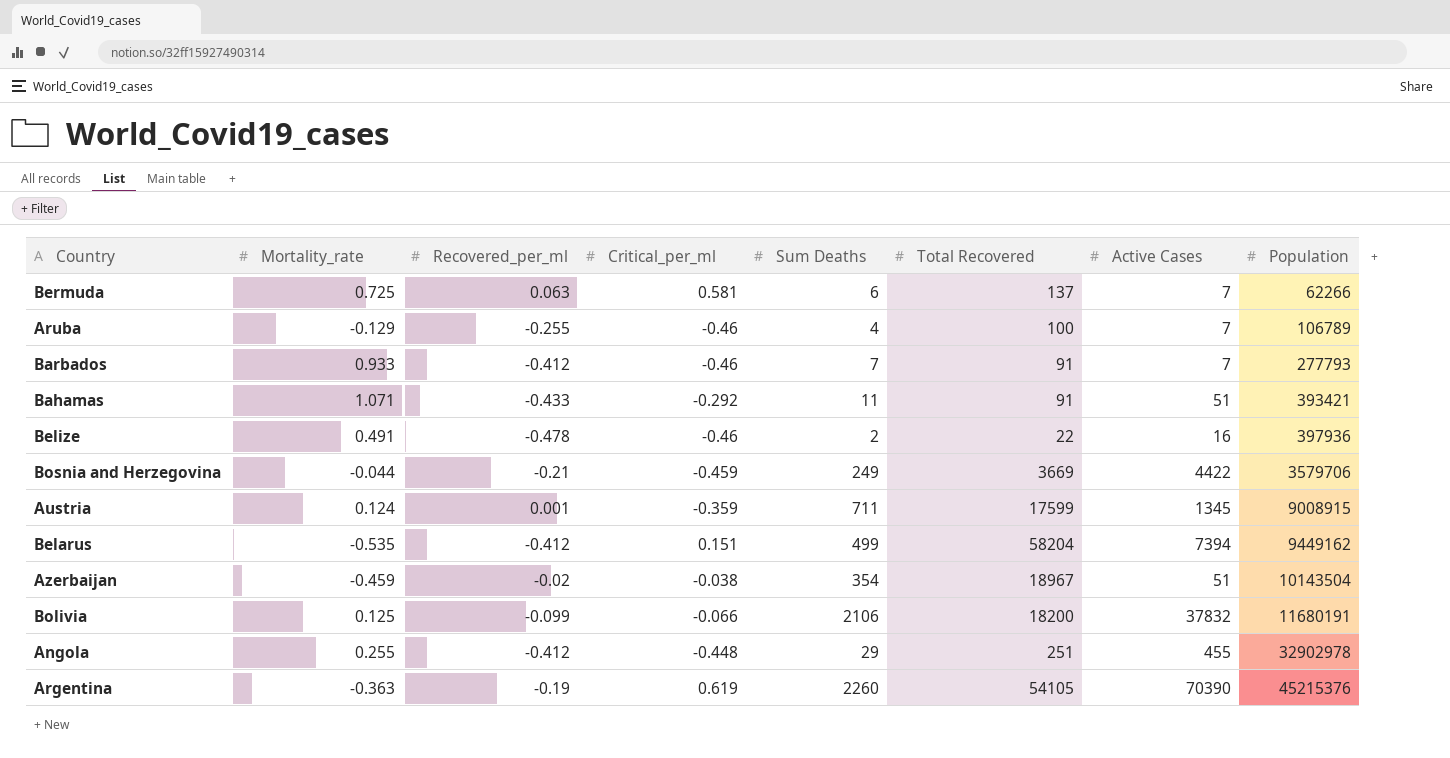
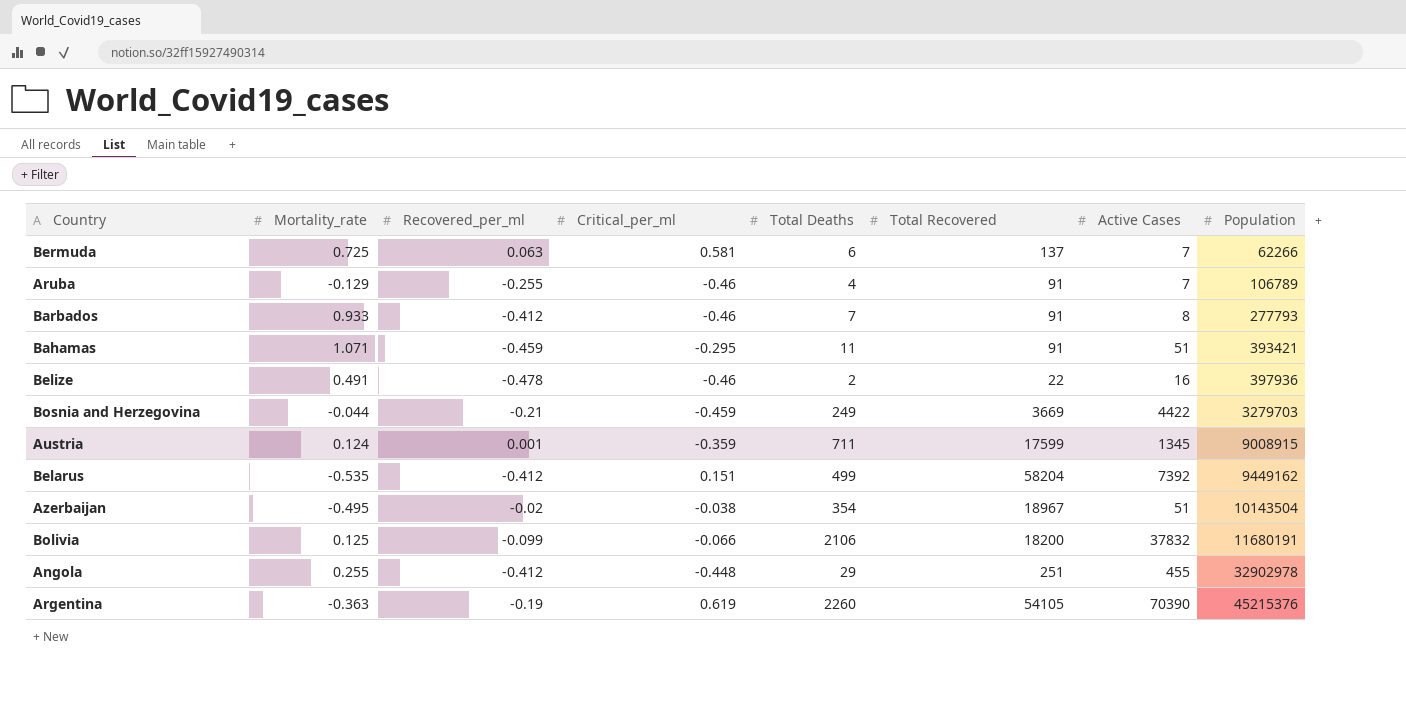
column name: Sum Deaths -> Total Deaths
Aruba | Total Recovered: 100 -> 91
Barbados | Active Cases: 7 -> 8
Bahamas | Recovered_per_ml: -0.433 -> -0.459
Bahamas | Critical_per_ml: -0.292 -> -0.295
Bosnia and Herzegovina | Population: 3579706 -> 3279703
Belarus | Active Cases: 7394 -> 7392
Azerbaijan | Mortality_rate: -0.459 -> -0.495

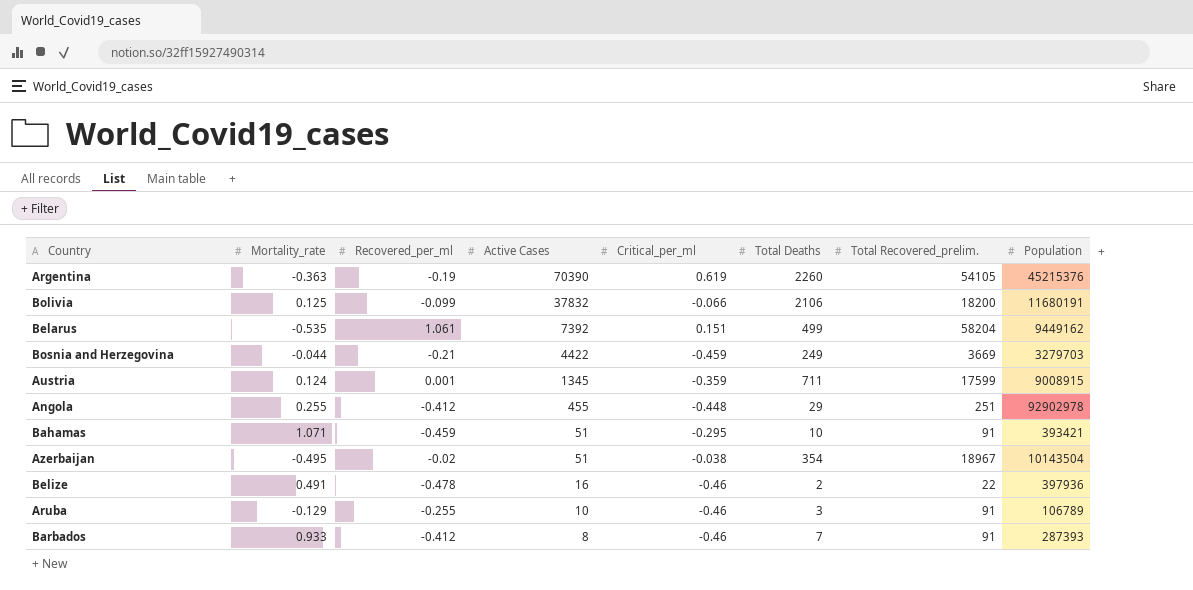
row order: Population ascending -> Active Cases descending
column Active Cases | position: 7 -> 4
column name: Total Recovered -> Total Recovered_prelim.
row Bermuda: 0.725 | 0.063 | 0.581 | 6 | 137 | 7 | 62266 -> none
Belarus | Recovered_per_ml: -0.412 -> 1.061
Angola | Population: 32902978 -> 92902978
Bahamas | Total Deaths: 11 -> 10
Aruba | Active Cases: 7 -> 10
Aruba | Total Deaths: 4 -> 3
Barbados | Population: 277793 -> 287393

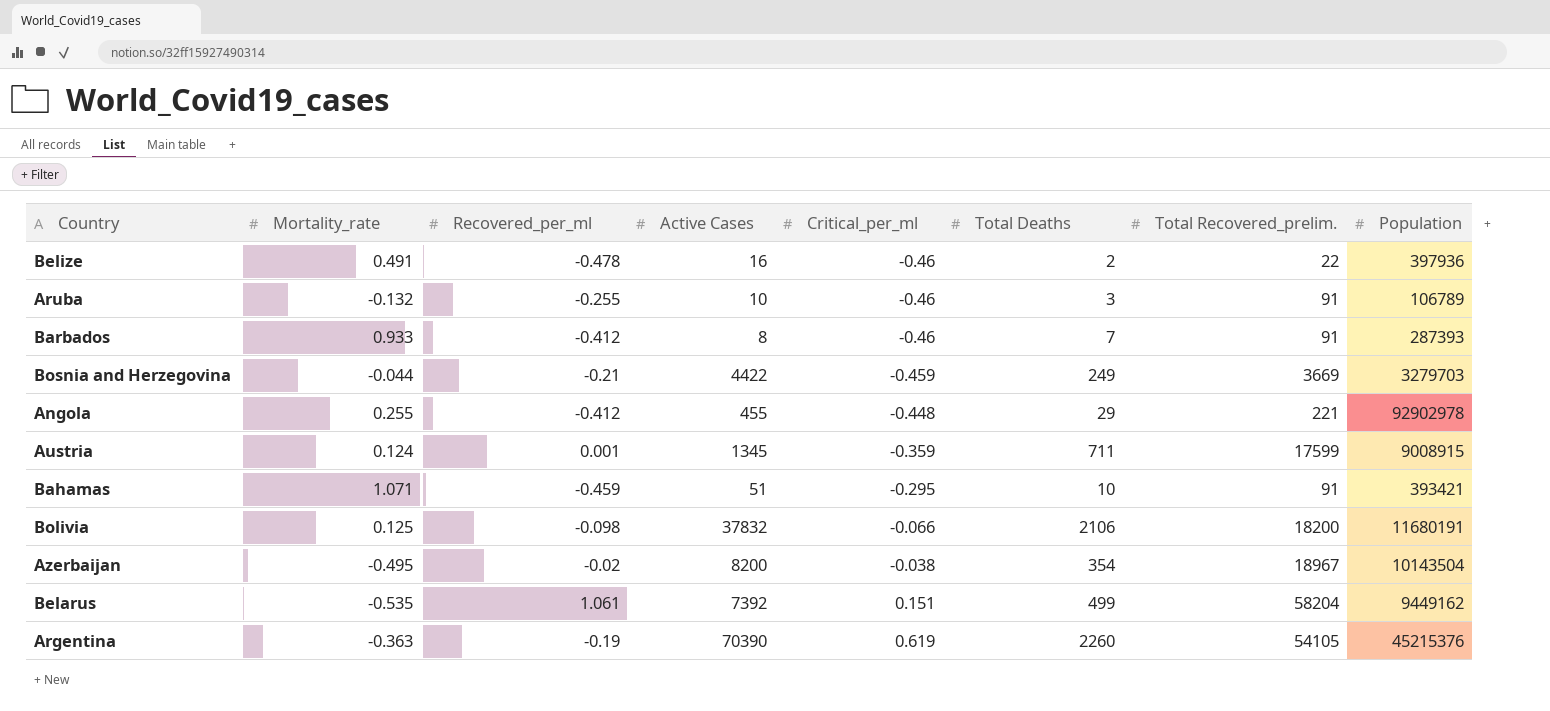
row order: Active Cases descending -> Critical_per_ml ascending
Aruba | Mortality_rate: -0.129 -> -0.132
Angola | Total Recovered_prelim.: 251 -> 221
Bolivia | Recovered_per_ml: -0.099 -> -0.098
Azerbaijan | Active Cases: 51 -> 8200

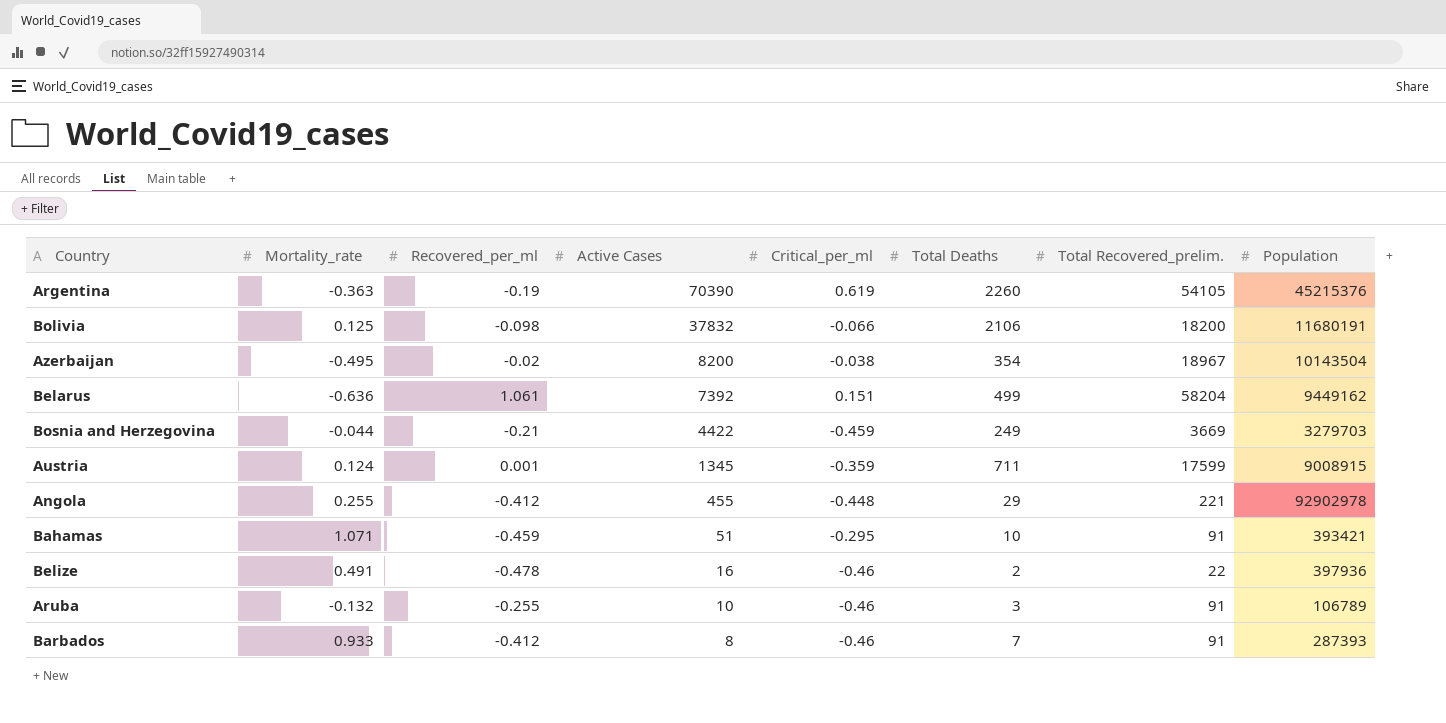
row order: Critical_per_ml ascending -> Active Cases descending
Belarus | Mortality_rate: -0.535 -> -0.636

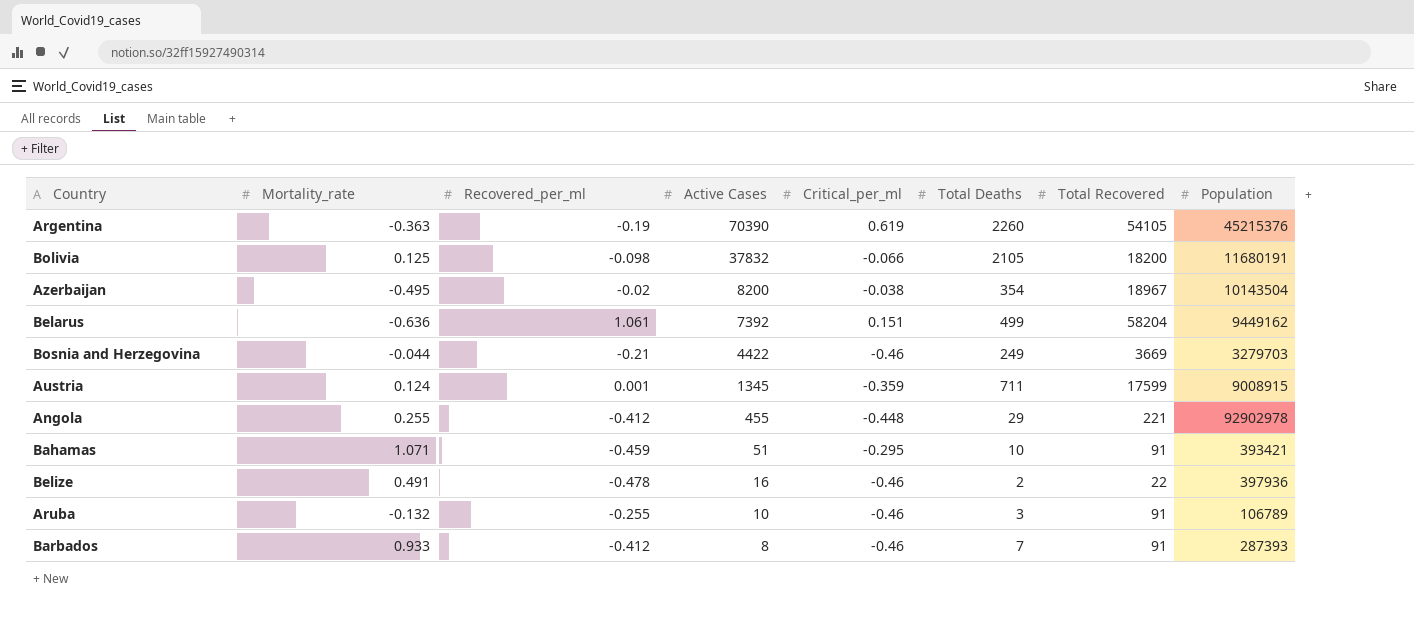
column name: Total Recovered_prelim. -> Total Recovered
Bolivia | Total Deaths: 2106 -> 2105
Bosnia and Herzegovina | Critical_per_ml: -0.459 -> -0.46

